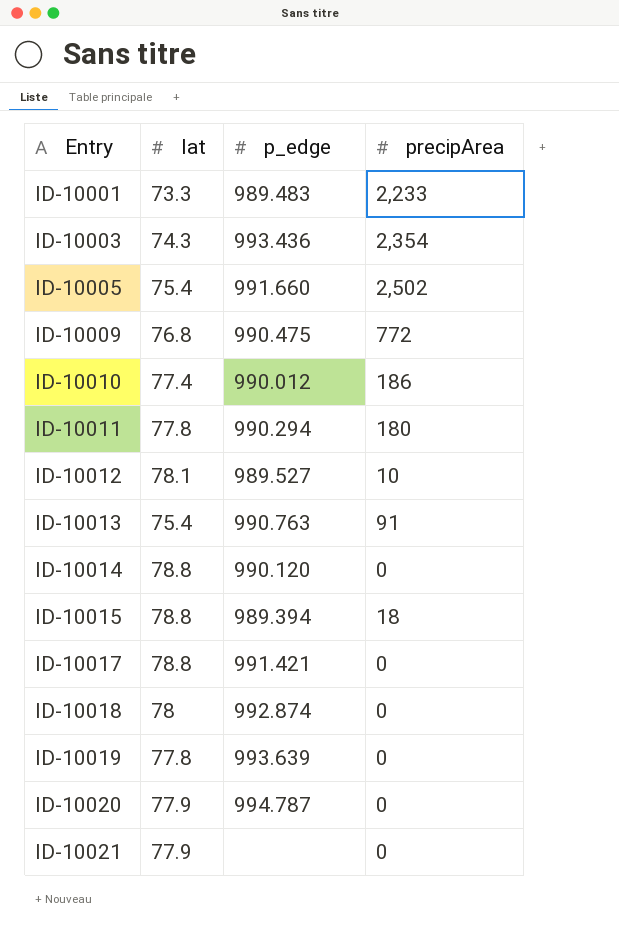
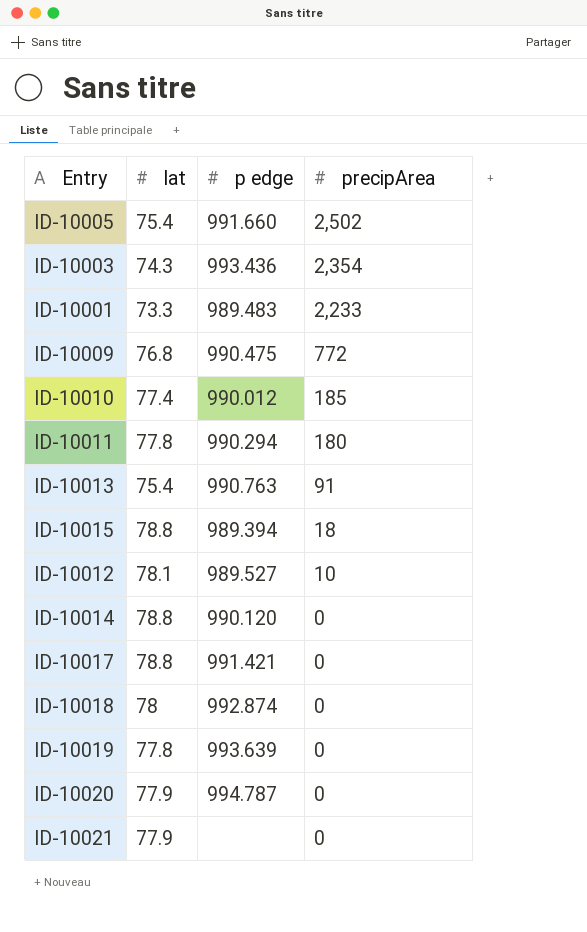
row order: Entry ascending -> precipArea descending
column name: p_edge -> p edge
ID-10010 | precipArea: 186 -> 185

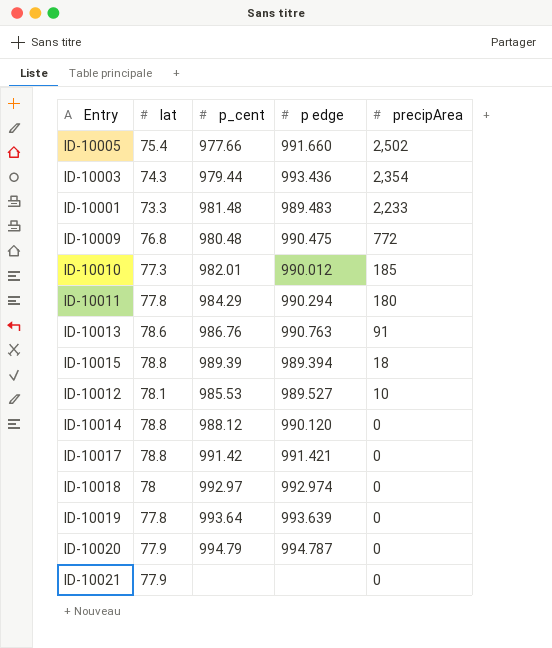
column p_cent | position: none -> 3
ID-10010 | lat: 77.4 -> 77.3
ID-10013 | lat: 75.4 -> 78.6
ID-10018 | p edge: 992.874 -> 992.974

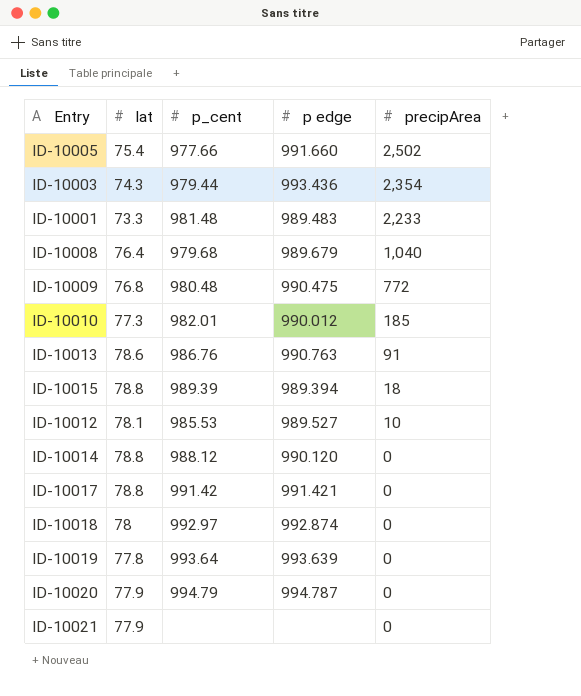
row ID-10011: 77.8 | 984.29 | 990.294 | 180 -> none
row ID-10008: none -> 76.4 | 979.68 | 989.679 | 1,040
ID-10018 | p edge: 992.974 -> 992.874

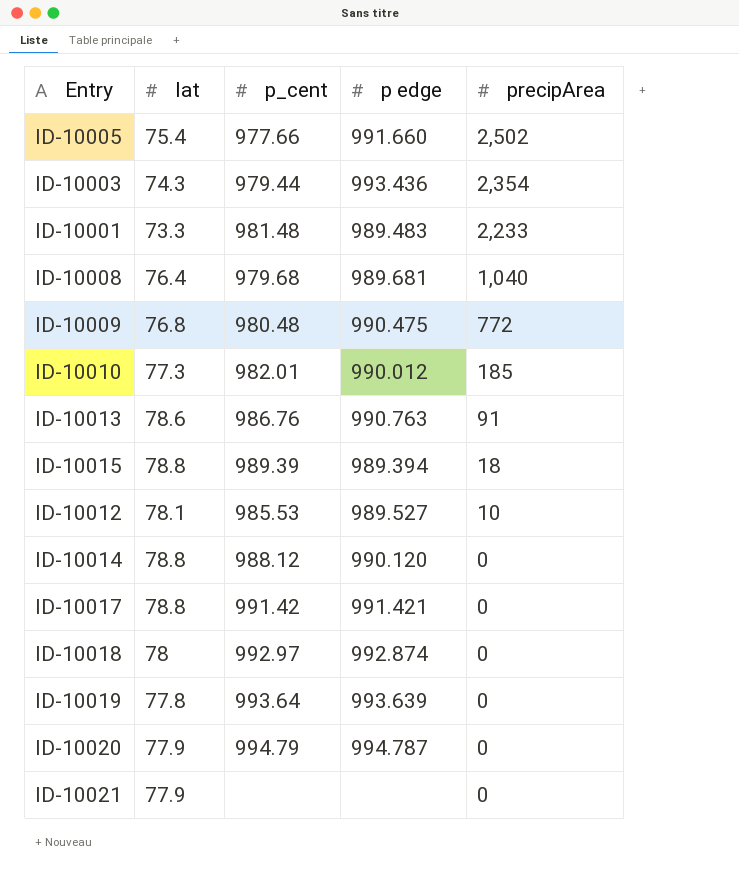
ID-10008 | p edge: 989.679 -> 989.681

